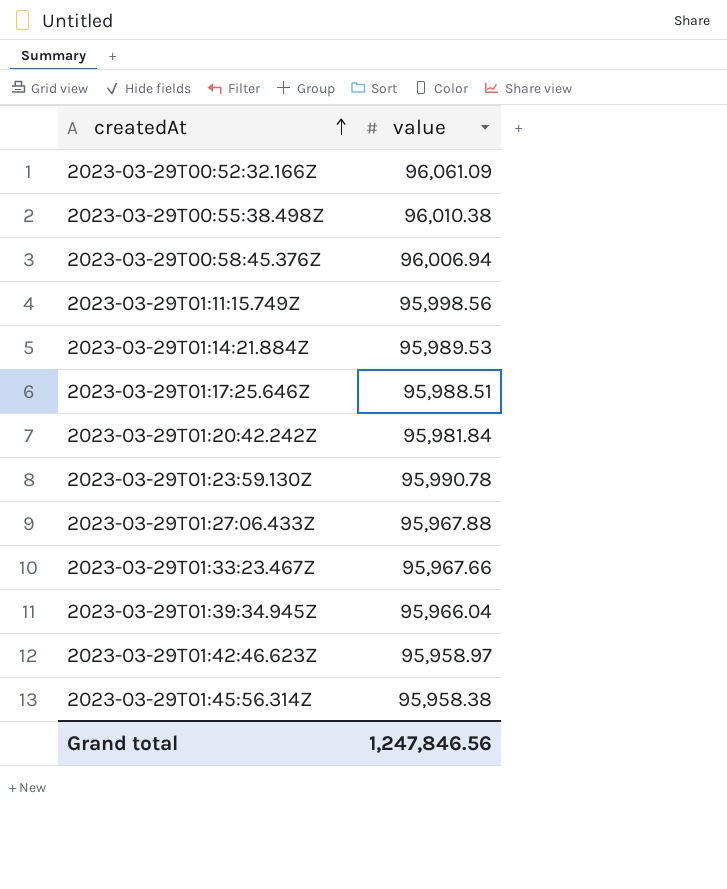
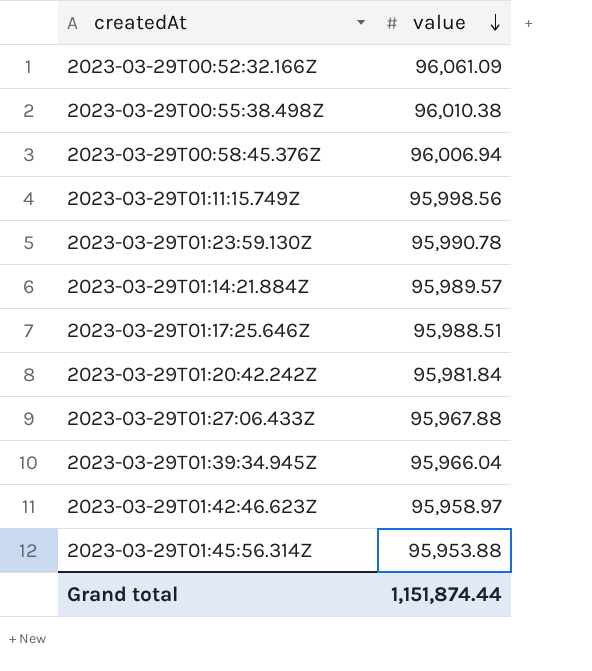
row order: createdAt ascending -> value descending
row 2023-03-29T01:33:23.467Z: 95,967.66 -> none
2023-03-29T01:14:21.884Z | value: 95,989.53 -> 95,989.57
2023-03-29T01:45:56.314Z | value: 95,958.38 -> 95,953.88
Grand total | value: 1,247,846.56 -> 1,151,874.44

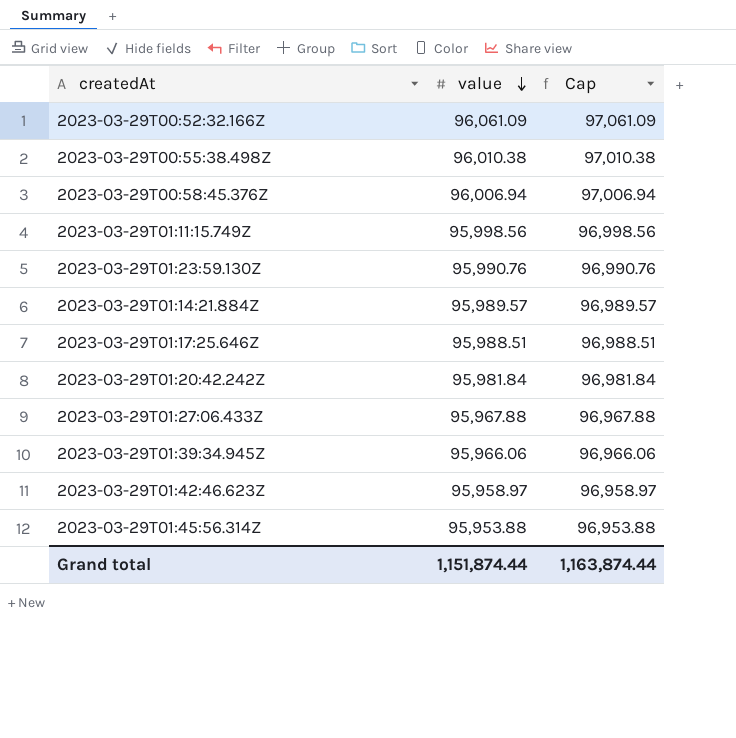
column Cap | formula: none -> [value] + 1000
2023-03-29T01:23:59.130Z | value: 95,990.78 -> 95,990.76
2023-03-29T01:39:34.945Z | value: 95,966.04 -> 95,966.06

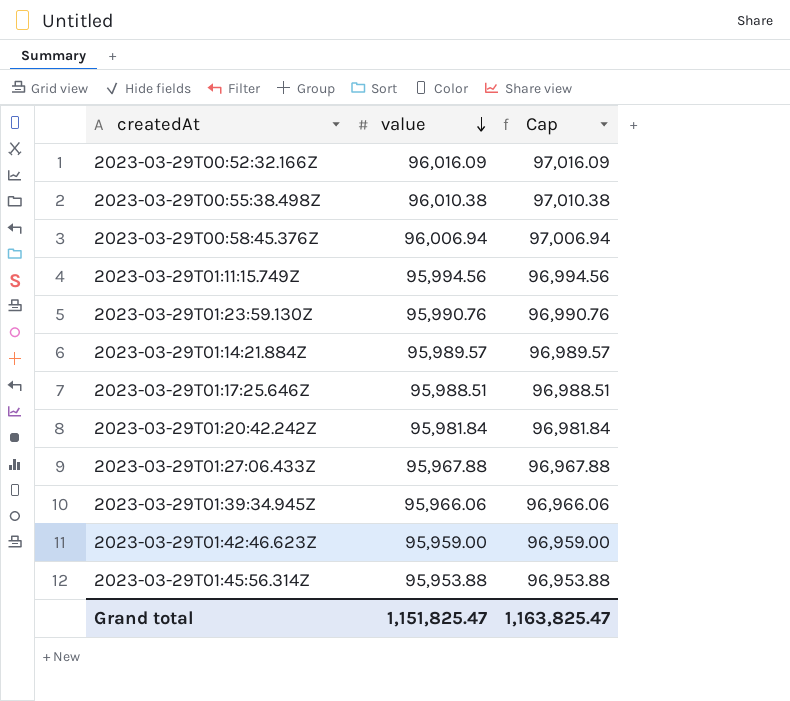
2023-03-29T00:52:32.166Z | value: 96,061.09 -> 96,016.09
2023-03-29T00:52:32.166Z | Cap: 97,061.09 -> 97,016.09
2023-03-29T01:11:15.749Z | value: 95,998.56 -> 95,994.56
2023-03-29T01:11:15.749Z | Cap: 96,998.56 -> 96,994.56
2023-03-29T01:42:46.623Z | value: 95,958.97 -> 95,959.00
2023-03-29T01:42:46.623Z | Cap: 96,958.97 -> 96,959.00
Grand total | value: 1,151,874.44 -> 1,151,825.47
Grand total | Cap: 1,163,874.44 -> 1,163,825.47

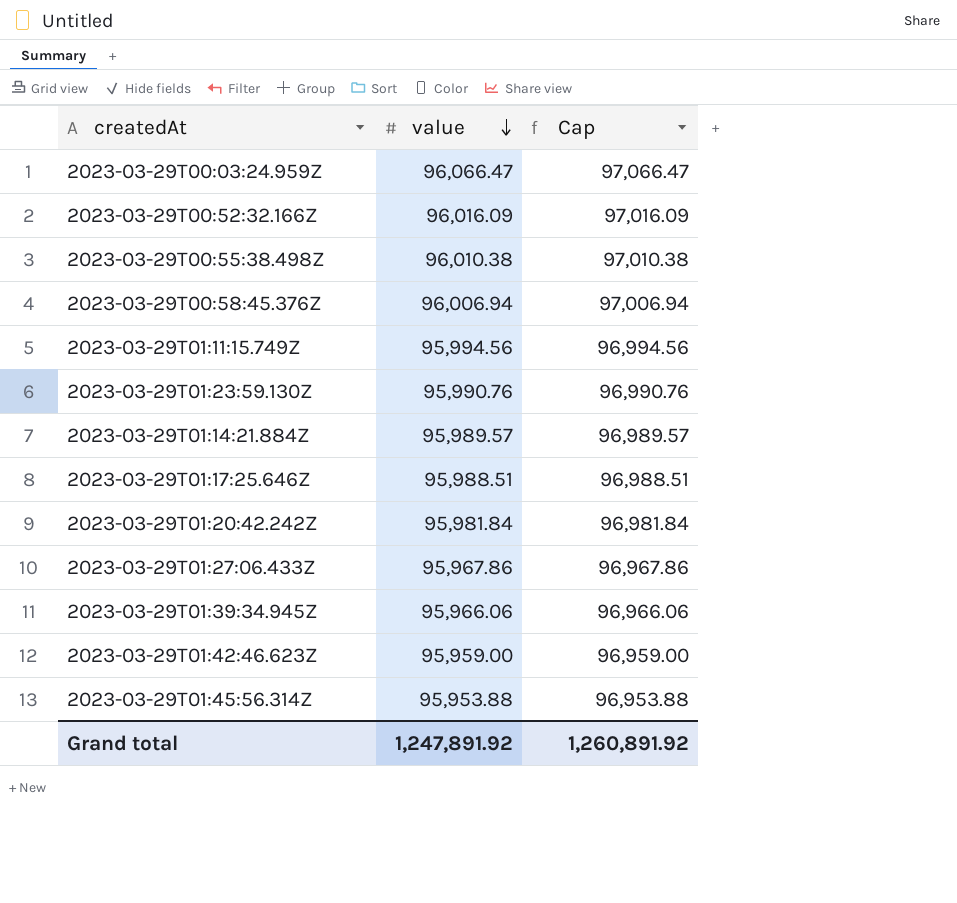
row 2023-03-29T00:03:24.959Z: none -> 96,066.47 | 97,066.47
2023-03-29T01:27:06.433Z | value: 95,967.88 -> 95,967.86
2023-03-29T01:27:06.433Z | Cap: 96,967.88 -> 96,967.86
Grand total | value: 1,151,825.47 -> 1,247,891.92
Grand total | Cap: 1,163,825.47 -> 1,260,891.92

